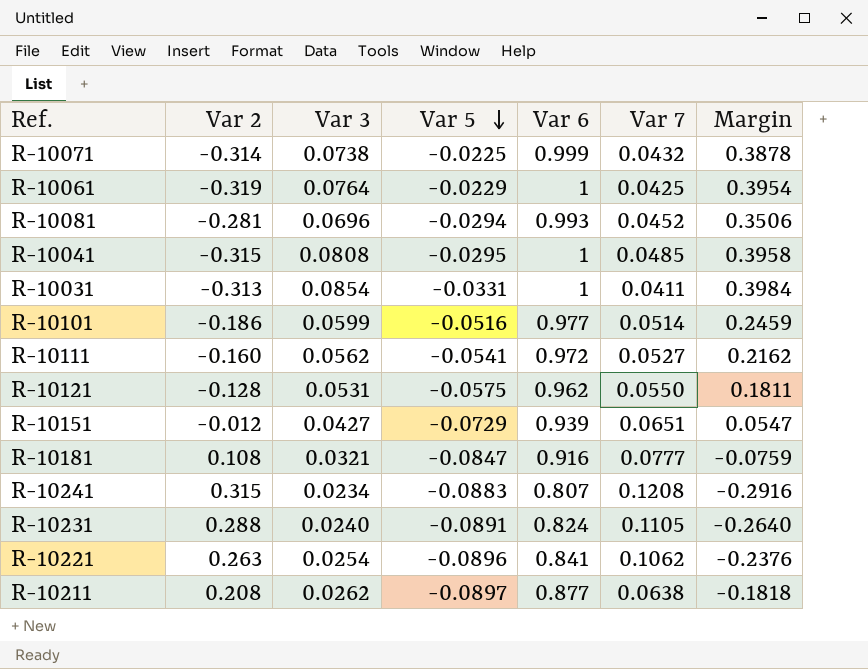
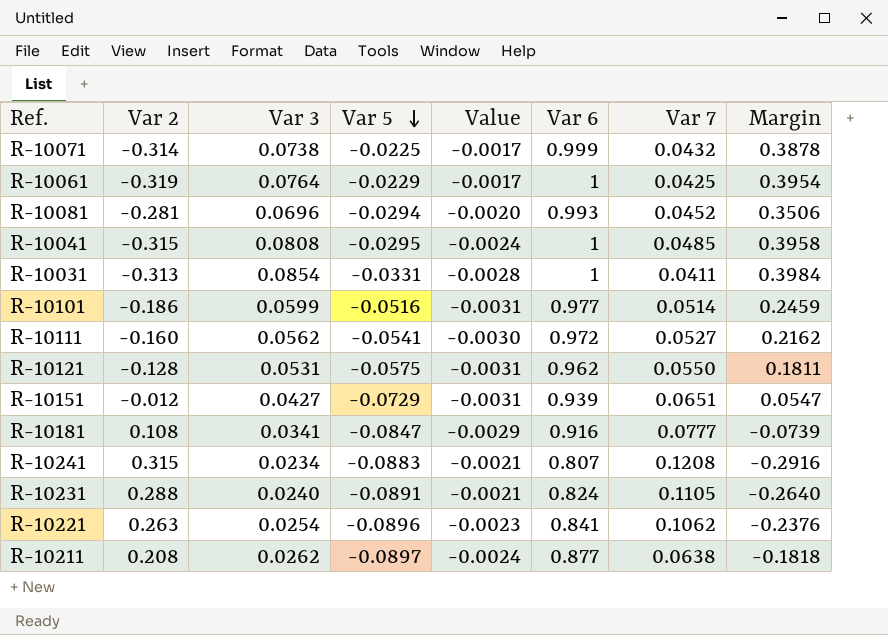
column Value | formula: none -> [Var 3] * [Var 5]
R-10181 | Var 3: 0.0321 -> 0.0341
R-10181 | Margin: -0.0759 -> -0.0739

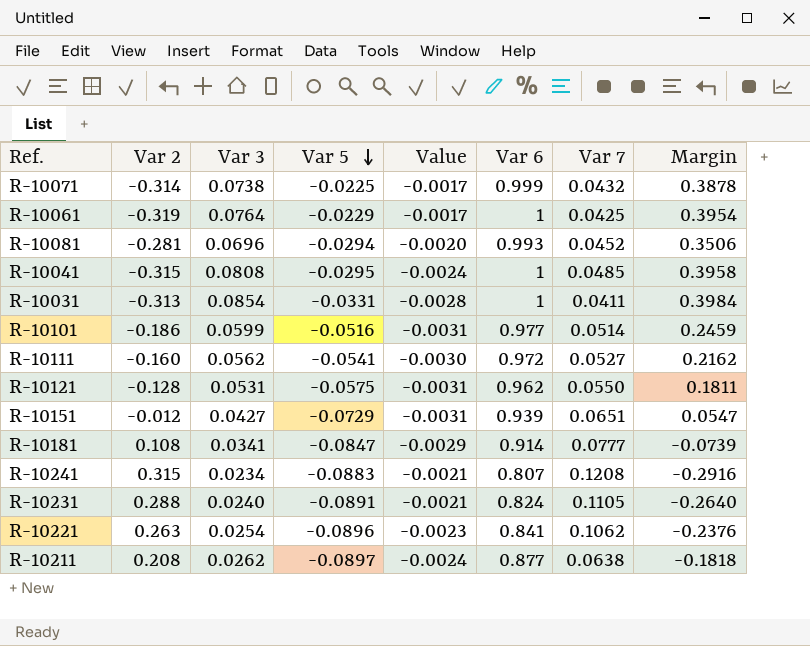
R-10181 | Var 6: 0.916 -> 0.914

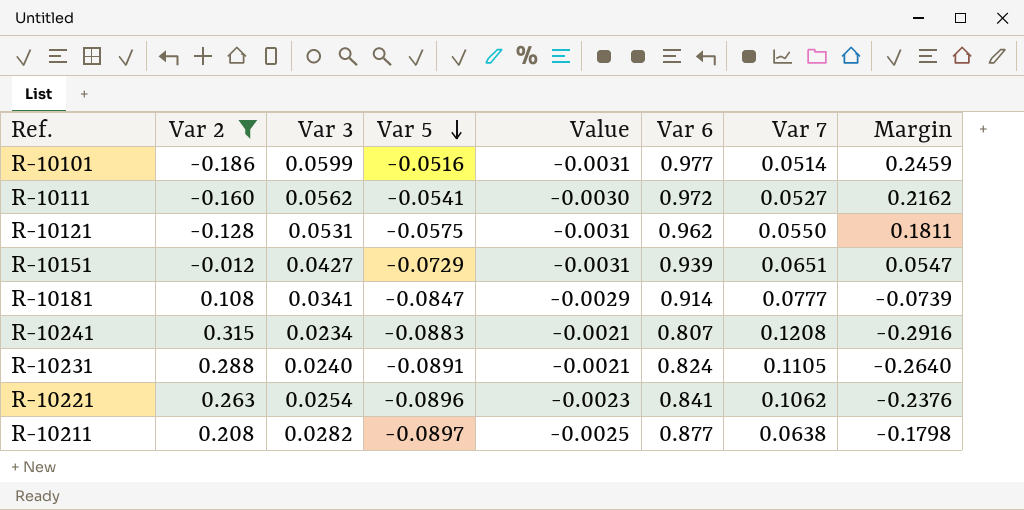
filter: none -> Var 2 >= -0.186
R-10211 | Var 3: 0.0262 -> 0.0282
R-10211 | Value: -0.0024 -> -0.0025
R-10211 | Margin: -0.1818 -> -0.1798

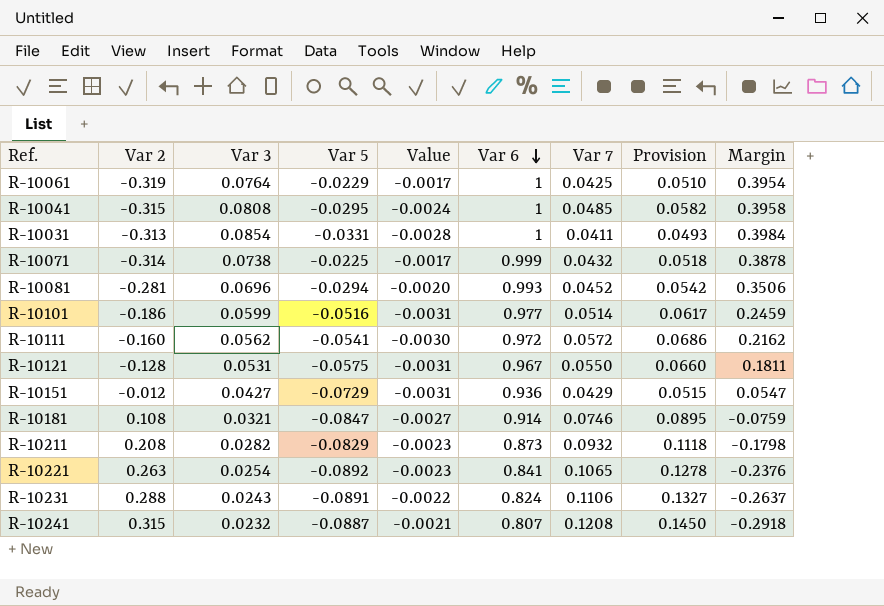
filter: Var 2 >= -0.186 -> none
row order: Var 5 descending -> Var 6 descending
column Provision | formula: none -> [Var 7] * 1.2
R-10111 | Var 7: 0.0527 -> 0.0572
R-10121 | Var 6: 0.962 -> 0.967
R-10151 | Var 6: 0.939 -> 0.936
R-10151 | Var 7: 0.0651 -> 0.0429
R-10181 | Var 3: 0.0341 -> 0.0321
R-10181 | Value: -0.0029 -> -0.0027
R-10181 | Var 7: 0.0777 -> 0.0746
R-10181 | Margin: -0.0739 -> -0.0759
R-10211 | Var 5: -0.0897 -> -0.0829
R-10211 | Value: -0.0025 -> -0.0023
R-10211 | Var 6: 0.877 -> 0.873
R-10211 | Var 7: 0.0638 -> 0.0932
R-10221 | Var 5: -0.0896 -> -0.0892
R-10221 | Var 7: 0.1062 -> 0.1065
R-10231 | Var 3: 0.0240 -> 0.0243
R-10231 | Value: -0.0021 -> -0.0022
R-10231 | Var 7: 0.1105 -> 0.1106
R-10231 | Margin: -0.2640 -> -0.2637
R-10241 | Var 3: 0.0234 -> 0.0232
R-10241 | Var 5: -0.0883 -> -0.0887
R-10241 | Margin: -0.2916 -> -0.2918

